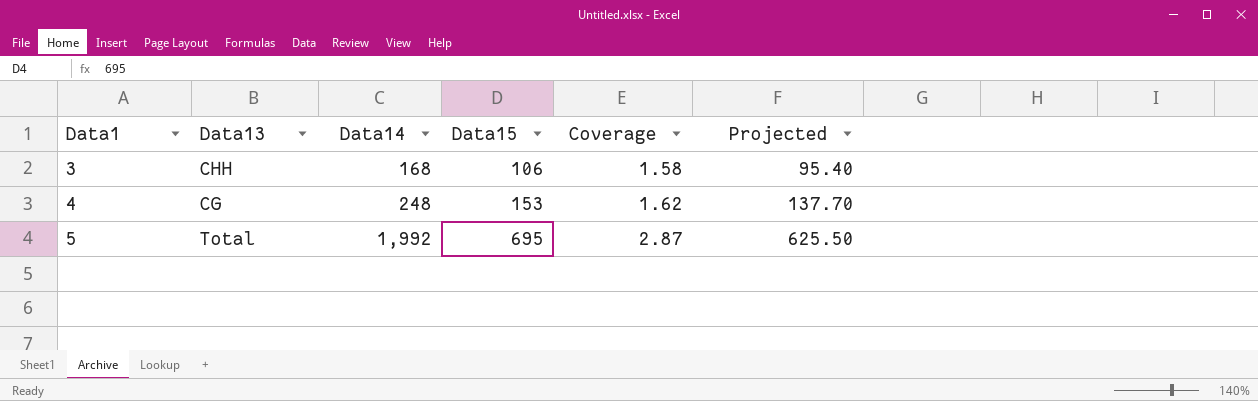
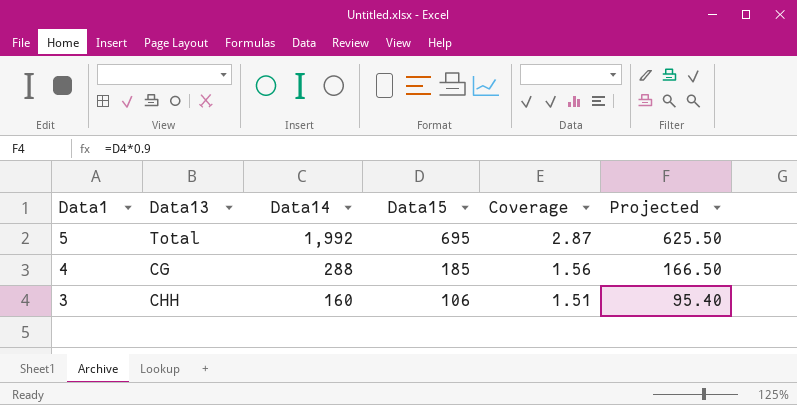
row order: Data1 ascending -> Data1 descending
4 | Data14: 248 -> 288
4 | Data15: 153 -> 185
4 | Coverage: 1.62 -> 1.56
4 | Projected: 137.70 -> 166.50
3 | Data14: 168 -> 160
3 | Coverage: 1.58 -> 1.51

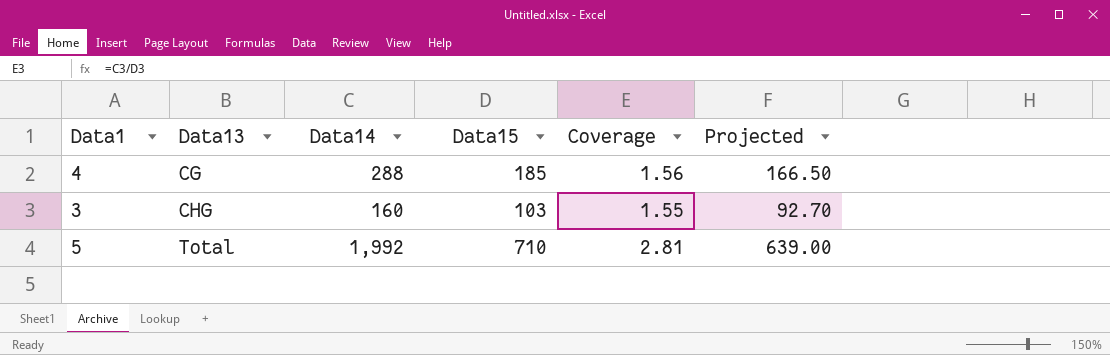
row order: Data1 descending -> Data13 ascending
3 | Data13: CHH -> CHG
3 | Data15: 106 -> 103
3 | Coverage: 1.51 -> 1.55
3 | Projected: 95.40 -> 92.70
5 | Data15: 695 -> 710
5 | Coverage: 2.87 -> 2.81
5 | Projected: 625.50 -> 639.00

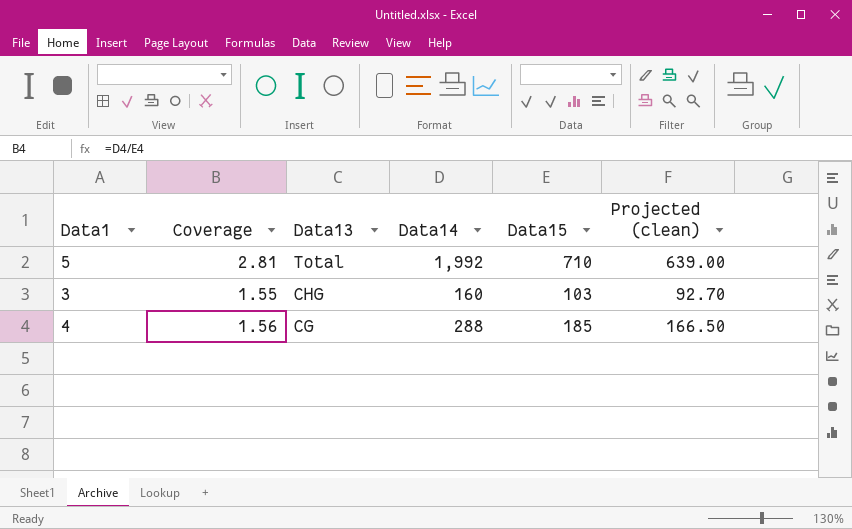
row order: Data13 ascending -> Data13 descending
column Coverage | position: 5 -> 2
column name: Projected -> Projected (clean)

